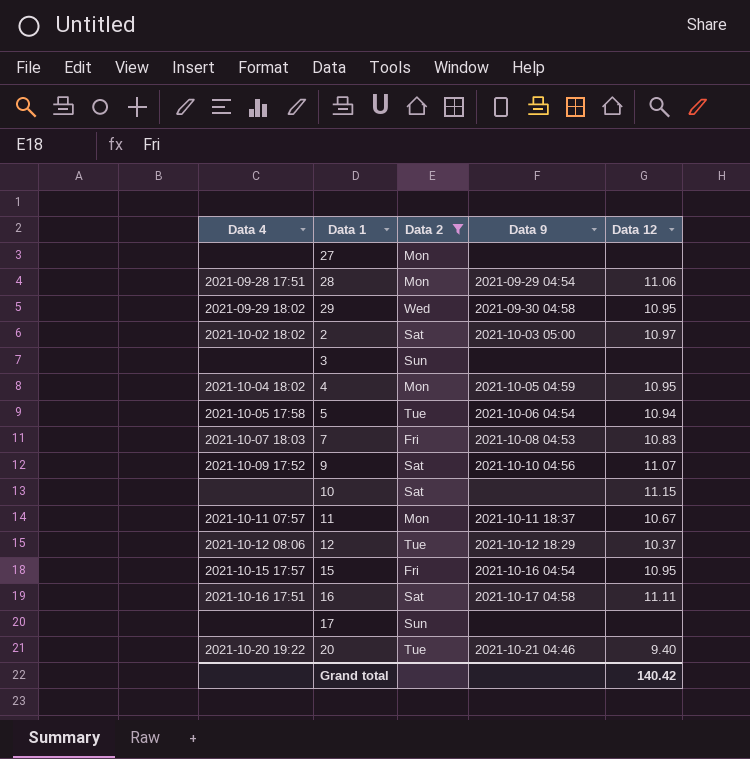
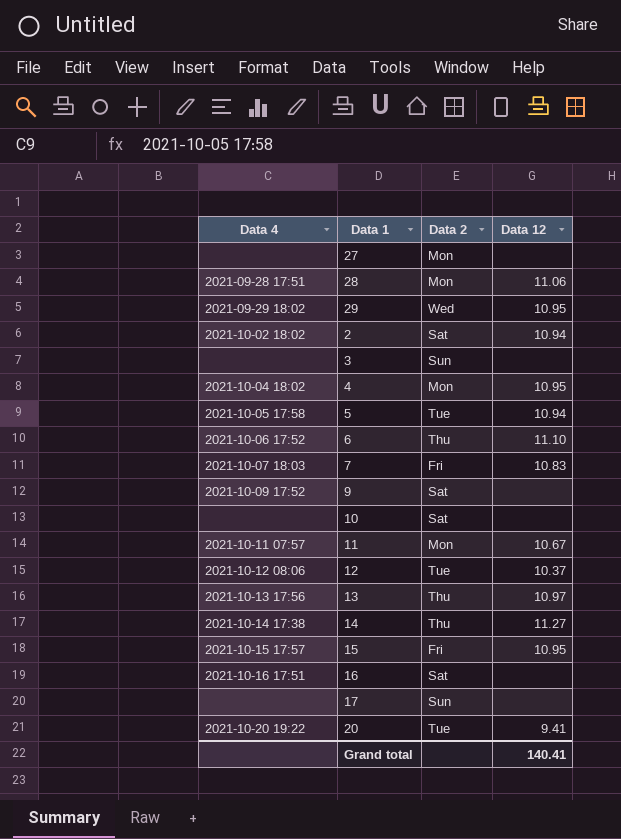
filter: Data 2 != Thu -> none
column Data 9 | position: 4 -> none
2 | Data 12: 10.97 -> 10.94
9 | Data 12: 11.07 -> none
10 | Data 12: 11.15 -> none
16 | Data 12: 11.11 -> none
20 | Data 12: 9.40 -> 9.41
Grand total | Data 12: 140.42 -> 140.41

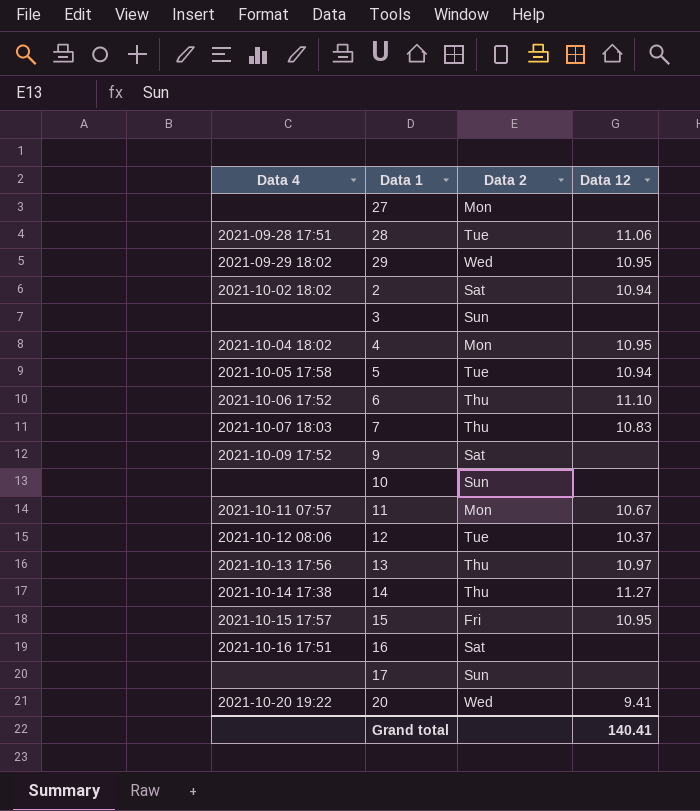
28 | Data 2: Mon -> Tue
7 | Data 2: Fri -> Thu
10 | Data 2: Sat -> Sun
20 | Data 2: Tue -> Wed

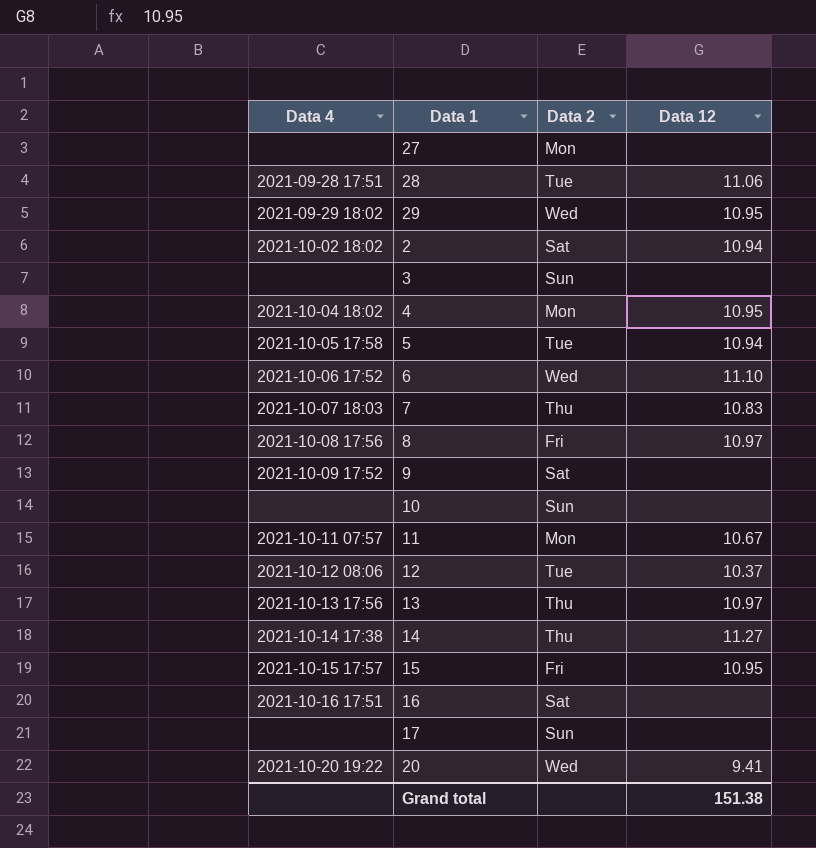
6 | Data 2: Thu -> Wed
row 8: none -> 2021-10-08 17:56 | Fri | 10.97
Grand total | Data 12: 140.41 -> 151.38

